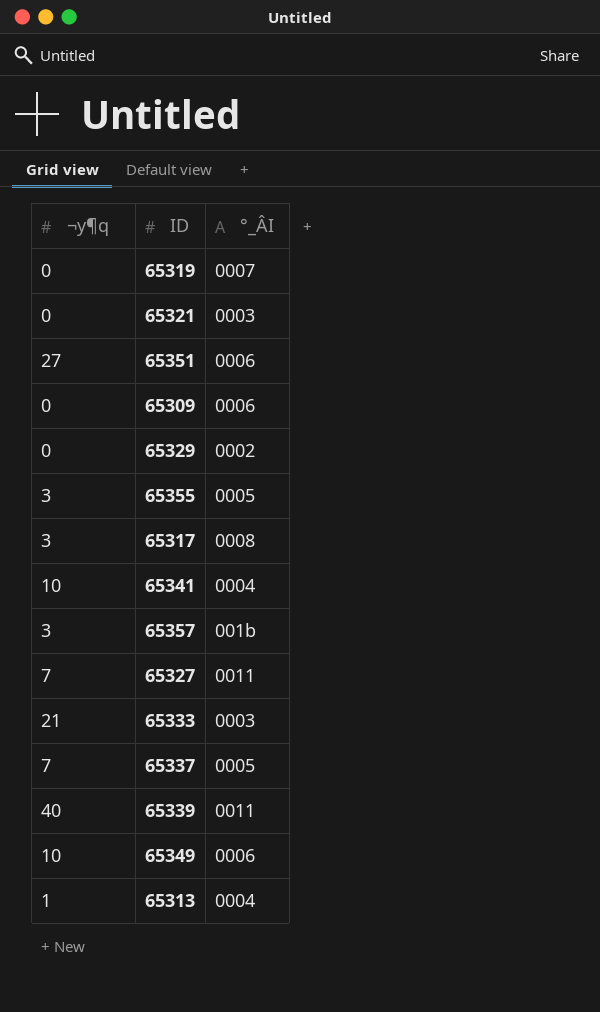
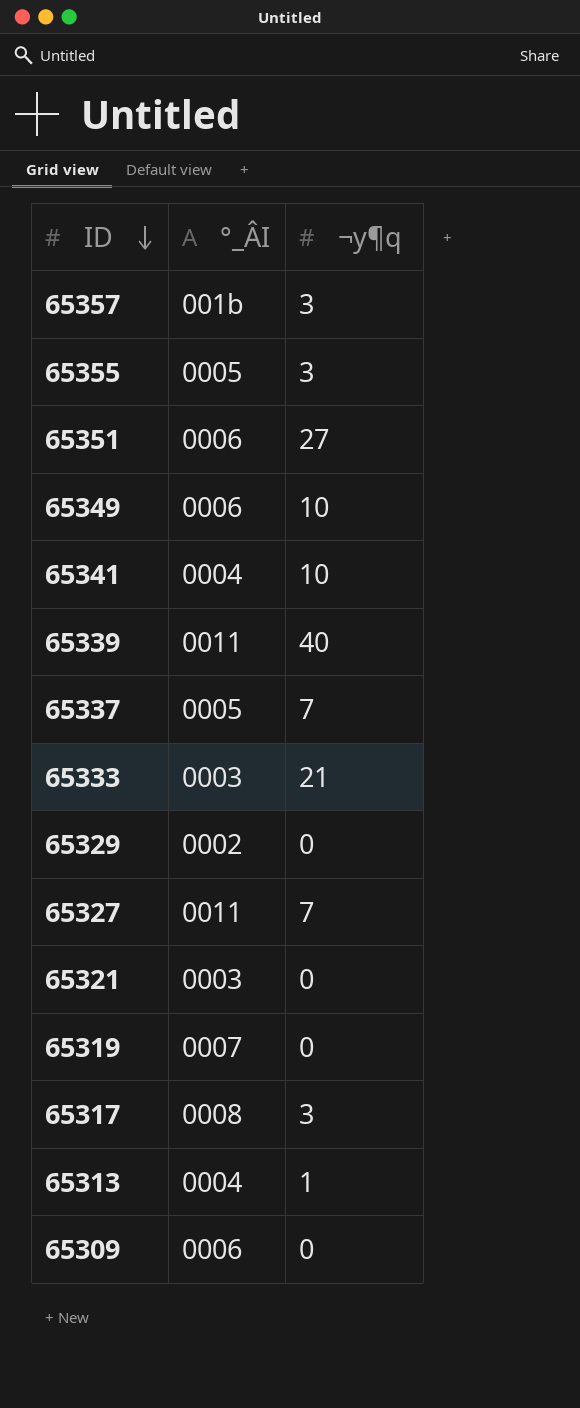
row order: none -> ID descending
column ¬y¶q | position: 1 -> 3

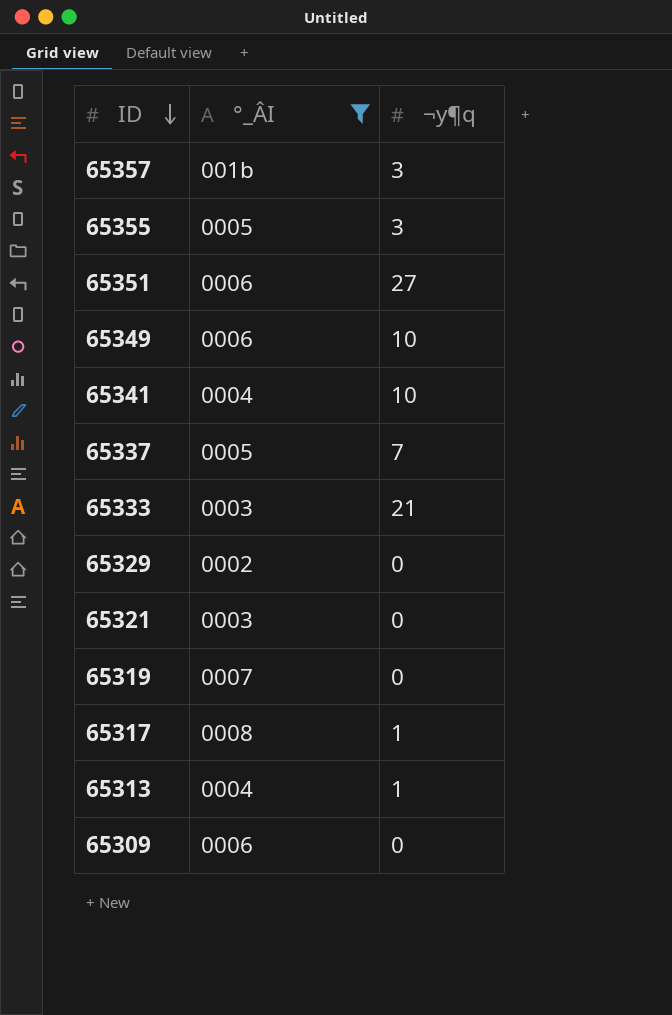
filter: none -> °_ÂI != 0011
65317 | ¬y¶q: 3 -> 1

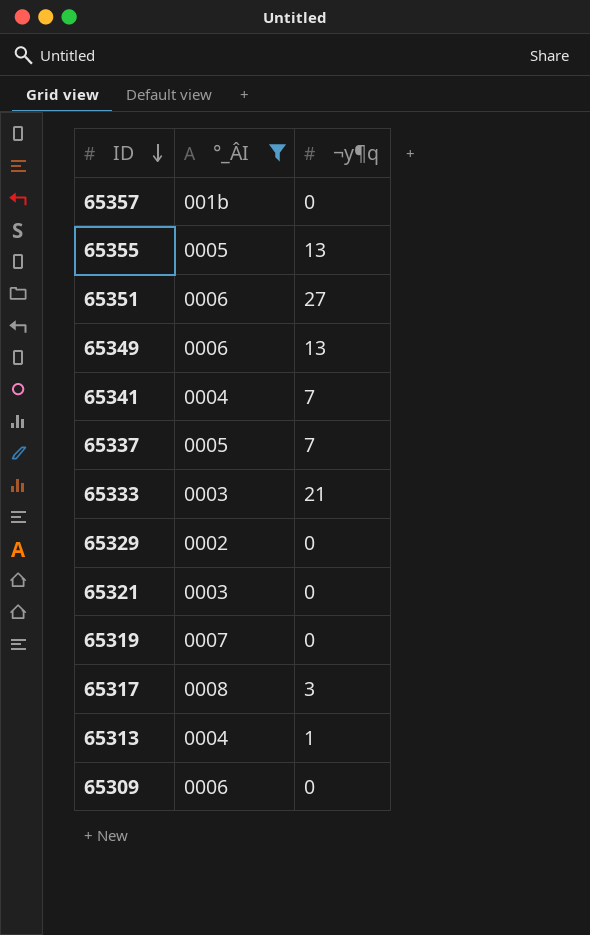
65357 | ¬y¶q: 3 -> 0
65355 | ¬y¶q: 3 -> 13
65349 | ¬y¶q: 10 -> 13
65341 | ¬y¶q: 10 -> 7
65317 | ¬y¶q: 1 -> 3

